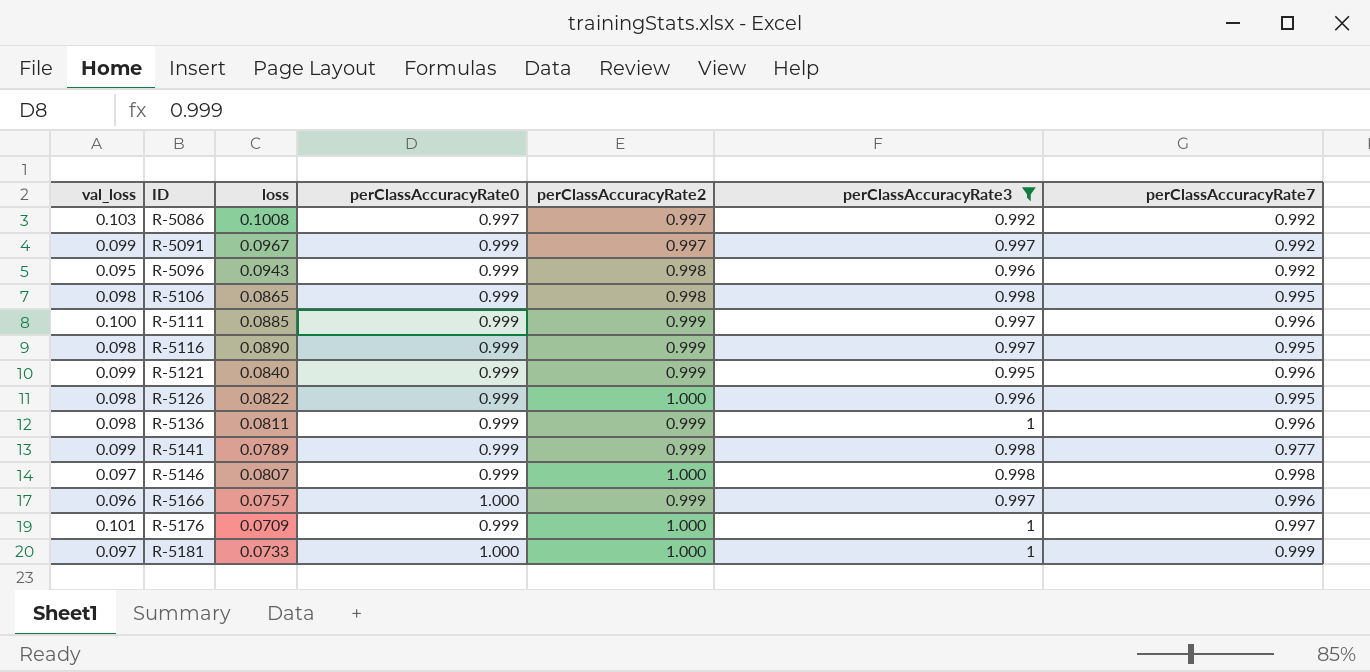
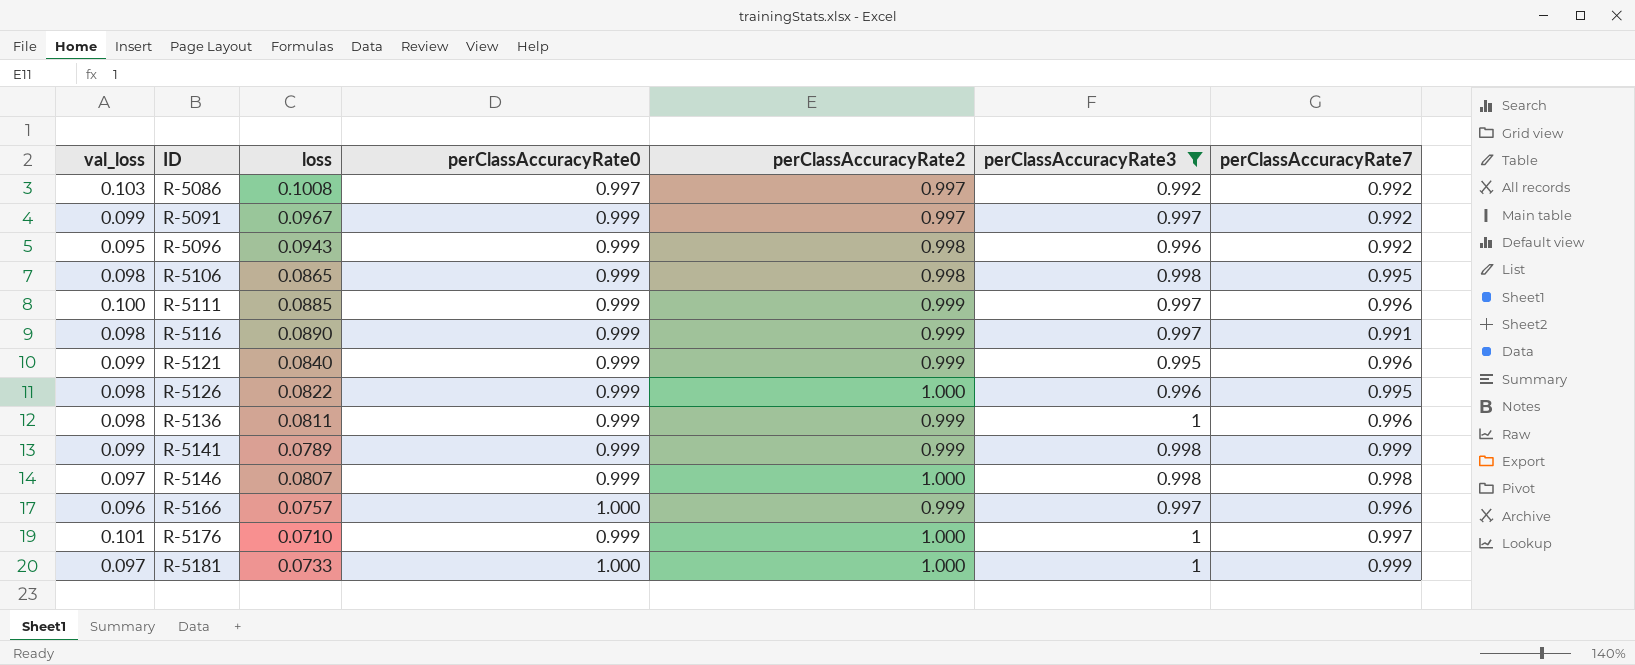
R-5116 | perClassAccuracyRate7: 0.995 -> 0.991
R-5141 | perClassAccuracyRate7: 0.977 -> 0.999
R-5176 | loss: 0.0709 -> 0.0710

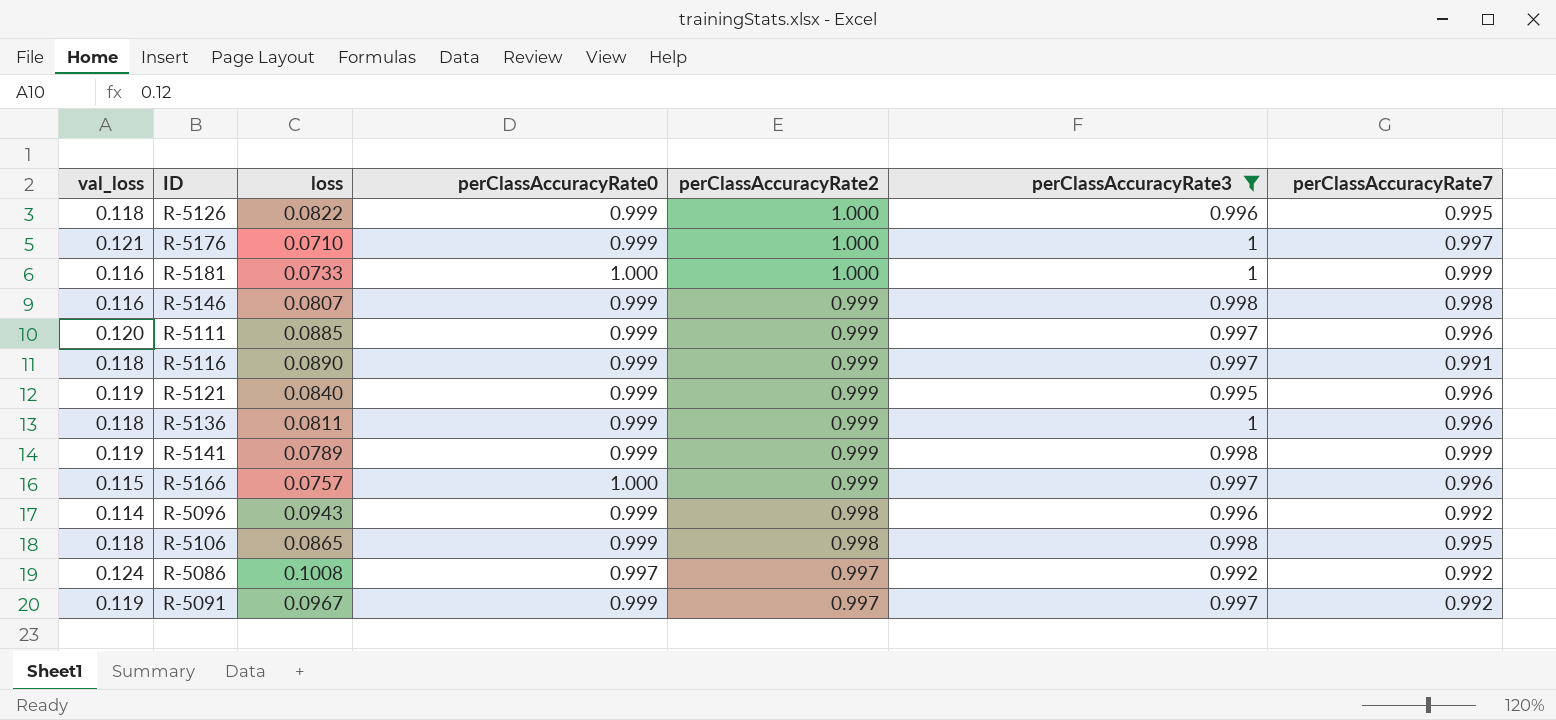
row order: ID ascending -> perClassAccuracyRate2 descending
R-5126 | val_loss: 0.098 -> 0.118
R-5176 | val_loss: 0.101 -> 0.121
R-5181 | val_loss: 0.097 -> 0.116
R-5146 | val_loss: 0.097 -> 0.116
R-5146 | perClassAccuracyRate2: 1.000 -> 0.999
R-5111 | val_loss: 0.100 -> 0.120
R-5116 | val_loss: 0.098 -> 0.118
R-5121 | val_loss: 0.099 -> 0.119
R-5136 | val_loss: 0.098 -> 0.118
R-5141 | val_loss: 0.099 -> 0.119
R-5166 | val_loss: 0.096 -> 0.115
R-5096 | val_loss: 0.095 -> 0.114
R-5106 | val_loss: 0.098 -> 0.118
R-5086 | val_loss: 0.103 -> 0.124
R-5091 | val_loss: 0.099 -> 0.119

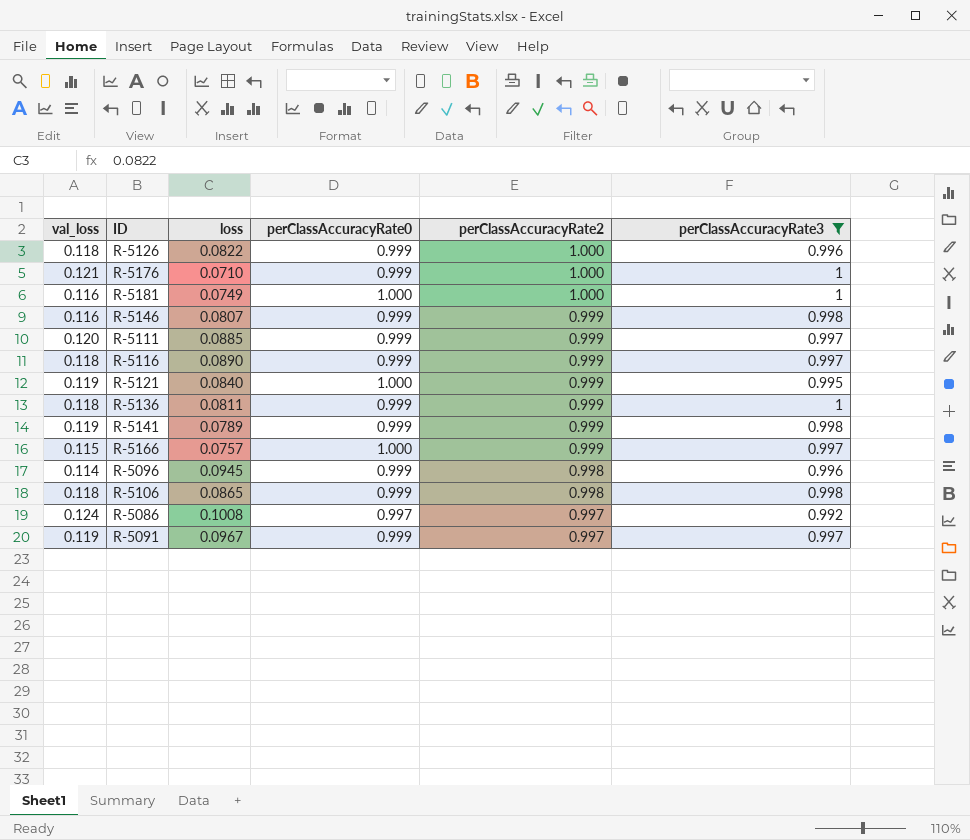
column perClassAccuracyRate7 | position: 7 -> none
R-5181 | loss: 0.0733 -> 0.0749
R-5121 | perClassAccuracyRate0: 0.999 -> 1.000
R-5096 | loss: 0.0943 -> 0.0945

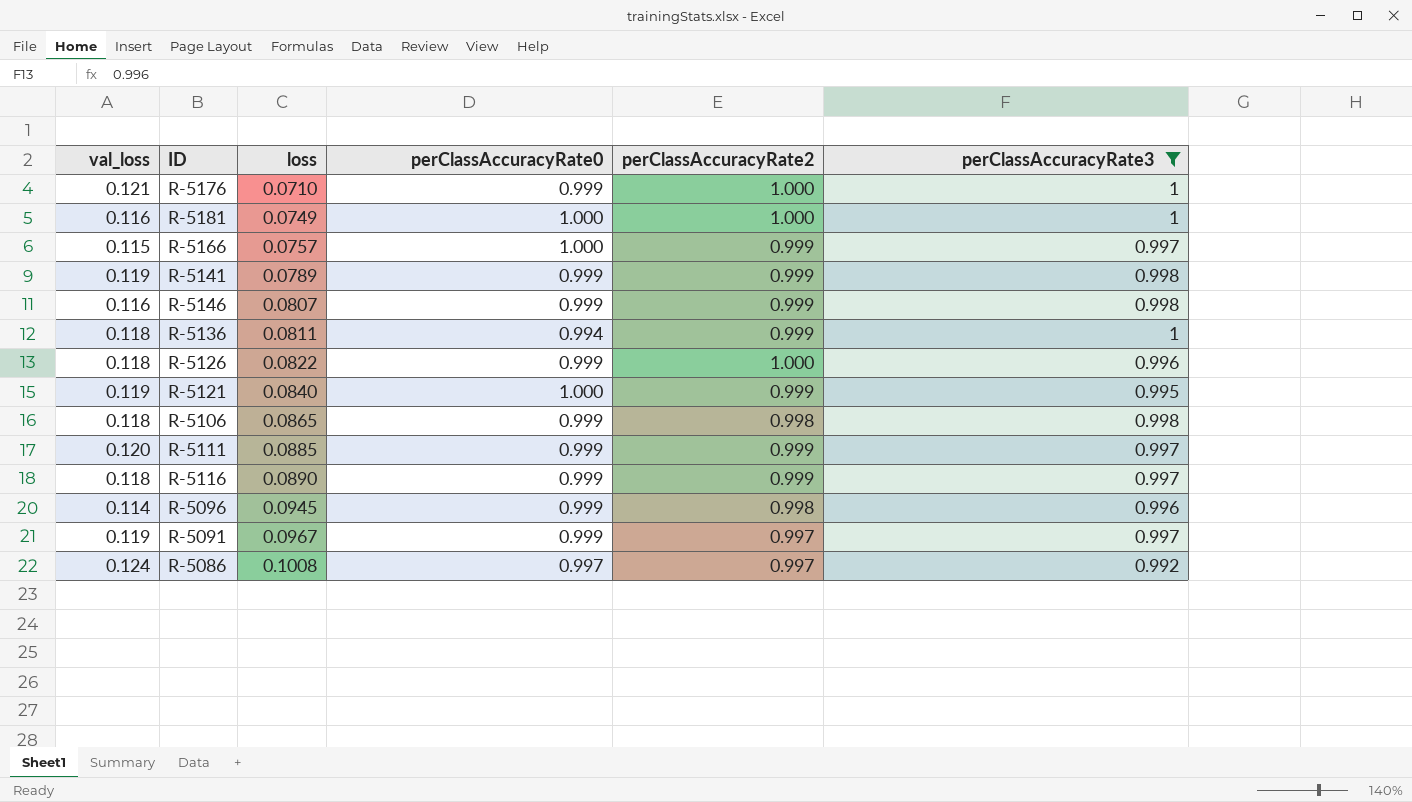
row order: perClassAccuracyRate2 descending -> loss ascending
R-5136 | perClassAccuracyRate0: 0.999 -> 0.994

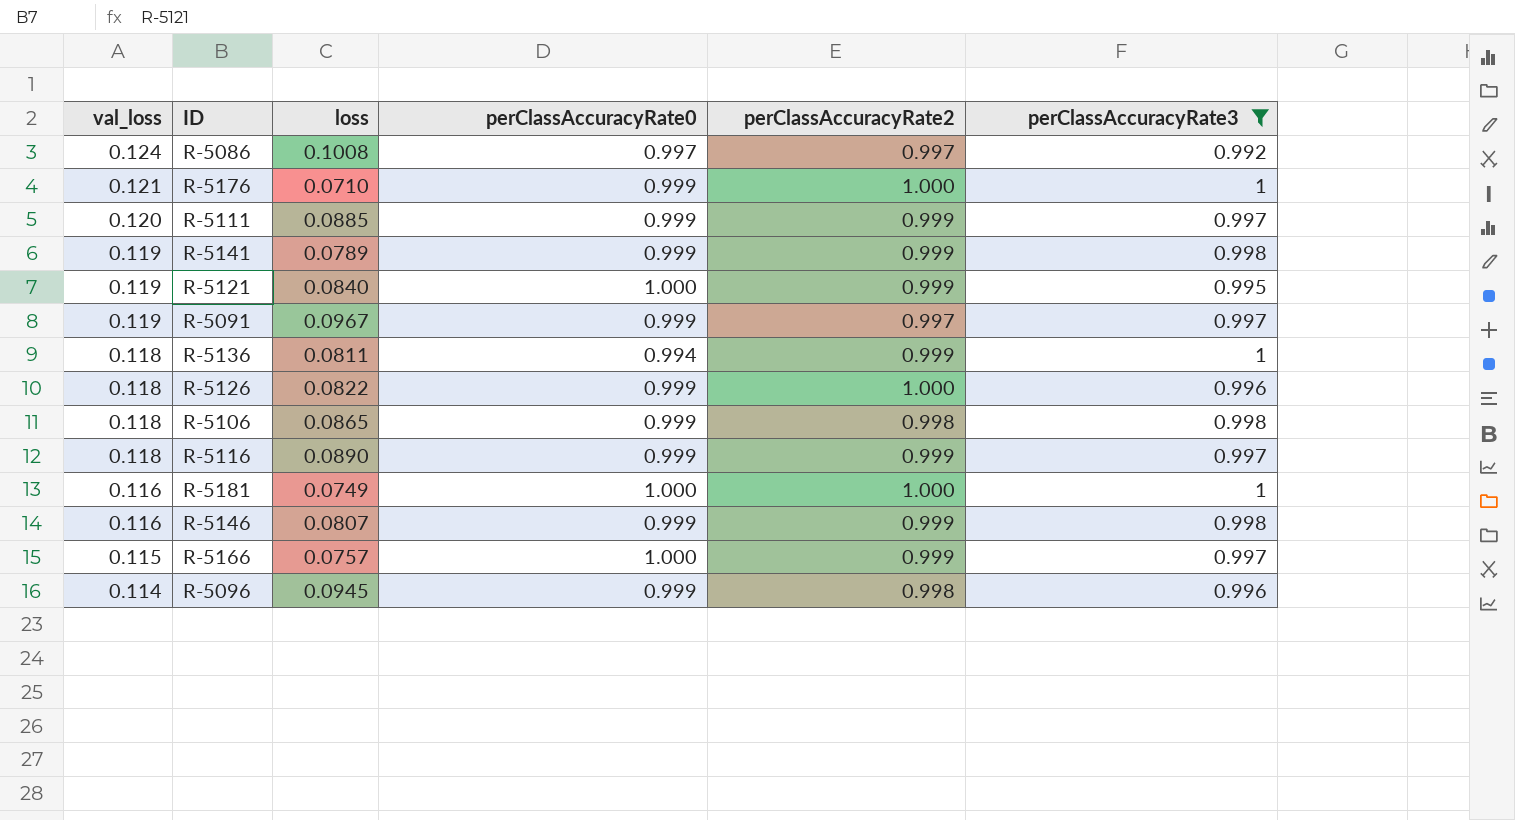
row order: loss ascending -> val_loss descending

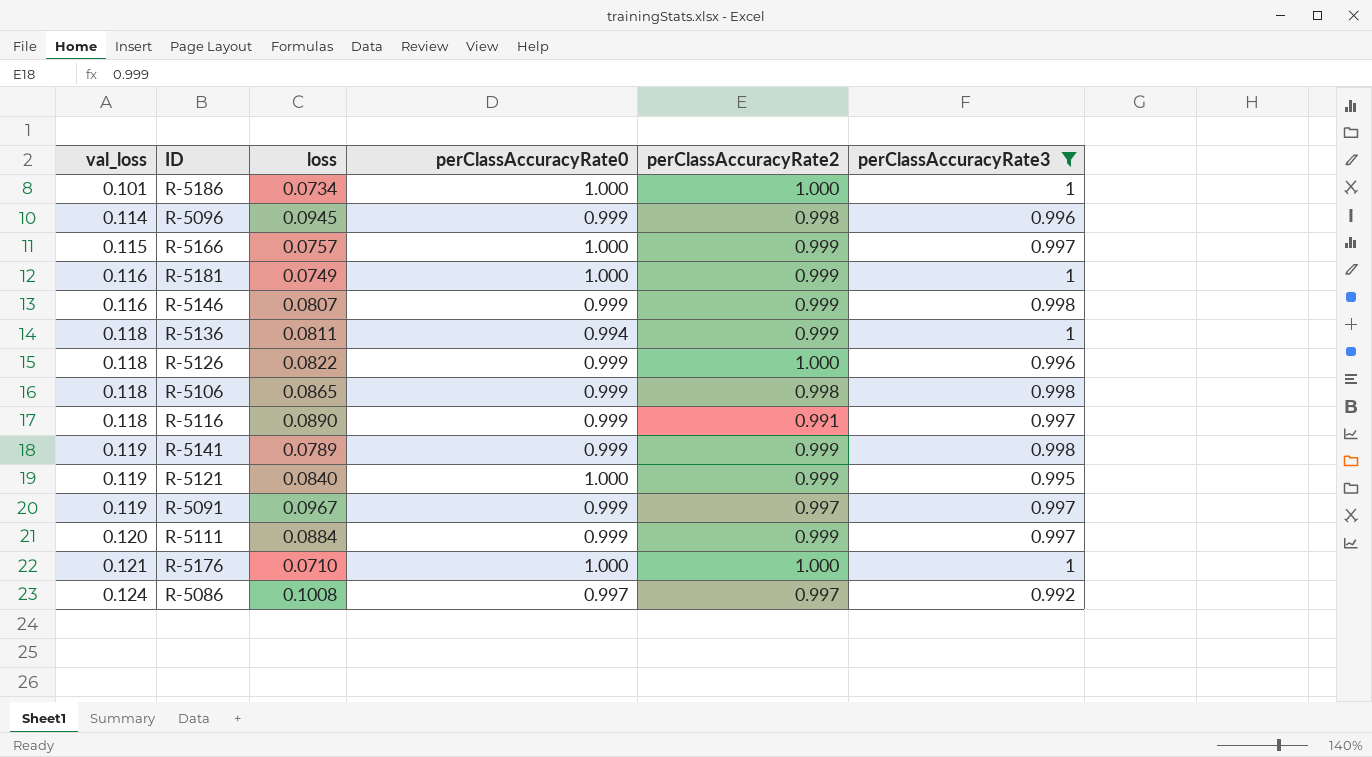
row order: val_loss descending -> val_loss ascending
row R-5186: none -> 0.101 | 0.0734 | 1.000 | 1.000 | 1
R-5181 | perClassAccuracyRate2: 1.000 -> 0.999
R-5116 | perClassAccuracyRate2: 0.999 -> 0.991
R-5111 | loss: 0.0885 -> 0.0884
R-5176 | perClassAccuracyRate0: 0.999 -> 1.000

